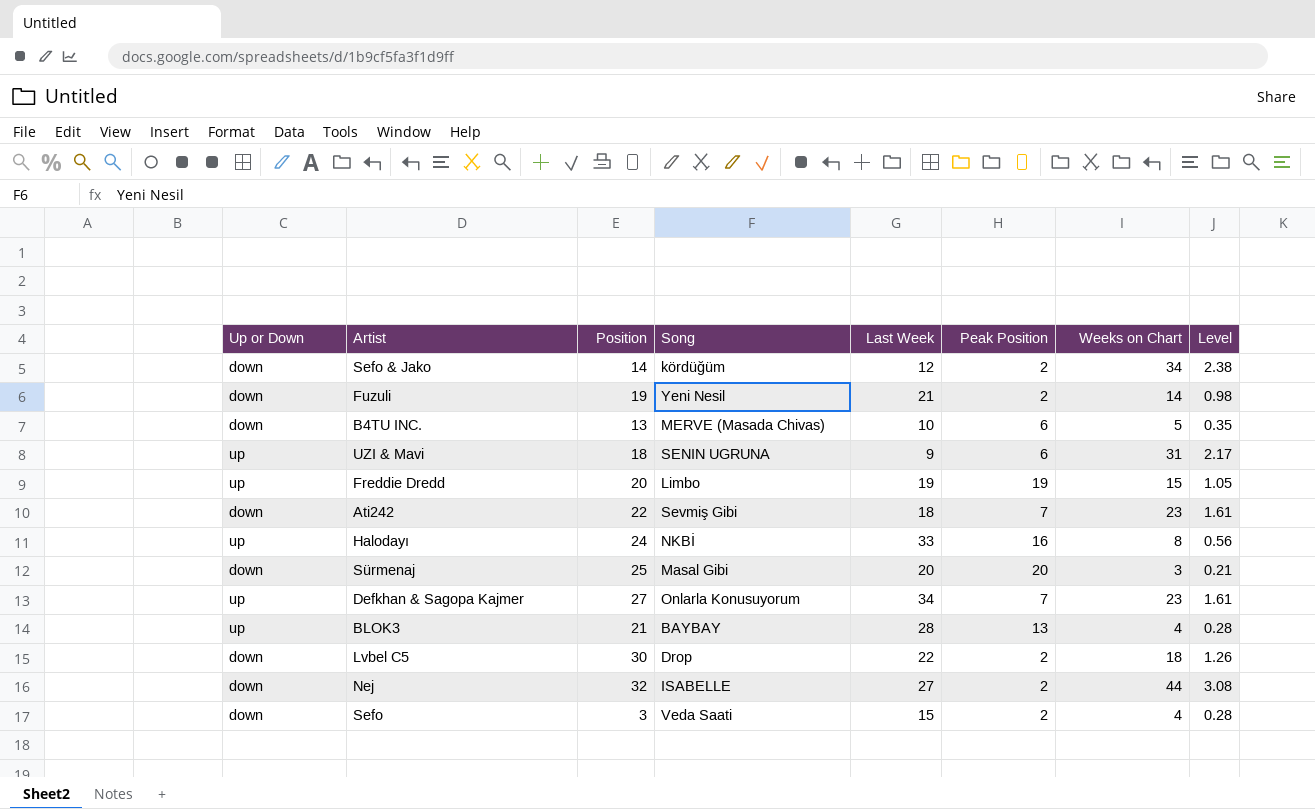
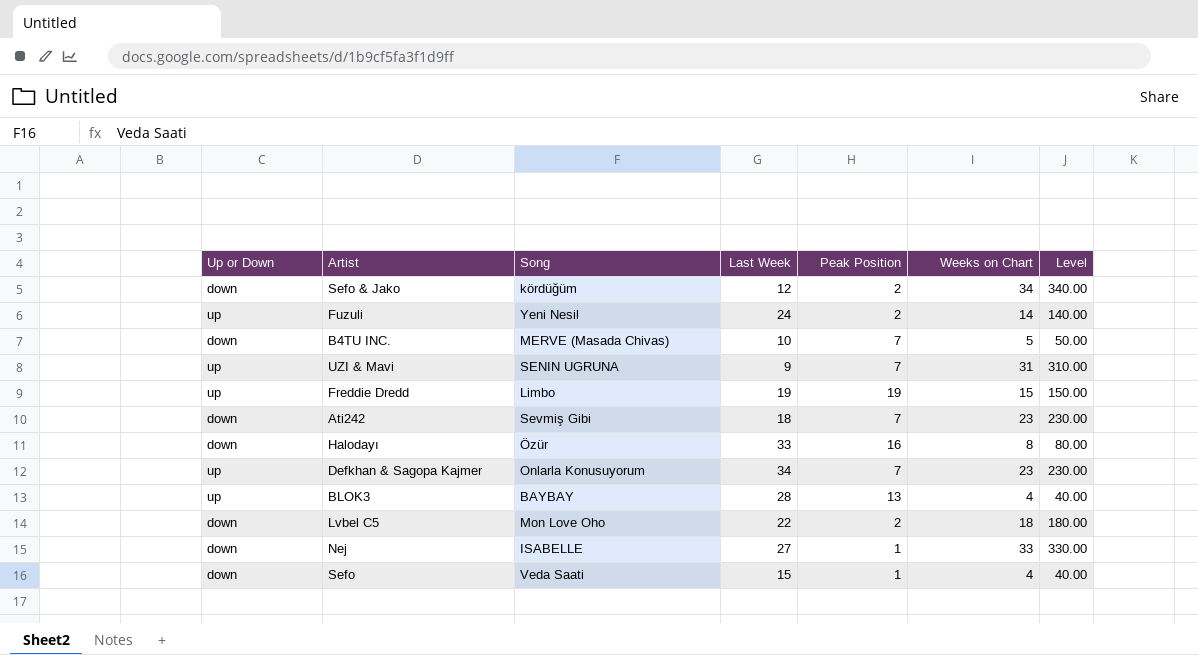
column Position | position: 3 -> none
column Level | formula: [Weeks on Chart] * 0.07 -> [Weeks on Chart] * 10
row Sürmenaj: down | 25 | Masal Gibi | 20 | 20 | 3 | 0.21 -> none
Fuzuli | Up or Down: down -> up
Fuzuli | Last Week: 21 -> 24
B4TU INC. | Peak Position: 6 -> 7
UZI & Mavi | Peak Position: 6 -> 7
Halodayı | Up or Down: up -> down
Halodayı | Song: NKBİ -> Özür
Lvbel C5 | Song: Drop -> Mon Love Oho
Nej | Peak Position: 2 -> 1
Nej | Weeks on Chart: 44 -> 33
Sefo | Peak Position: 2 -> 1

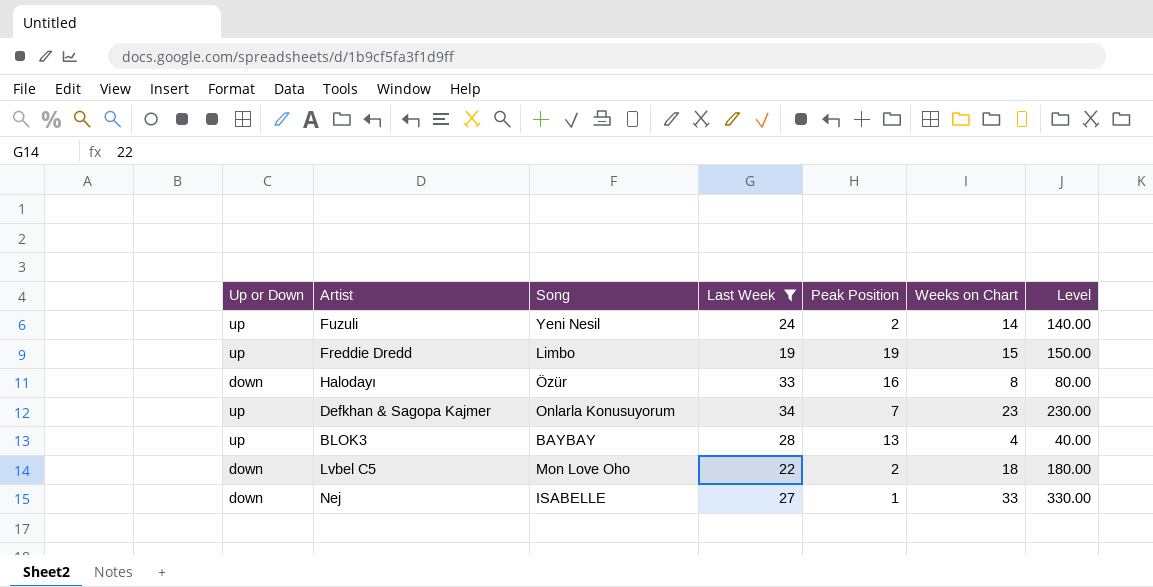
filter: none -> Last Week >= 19

